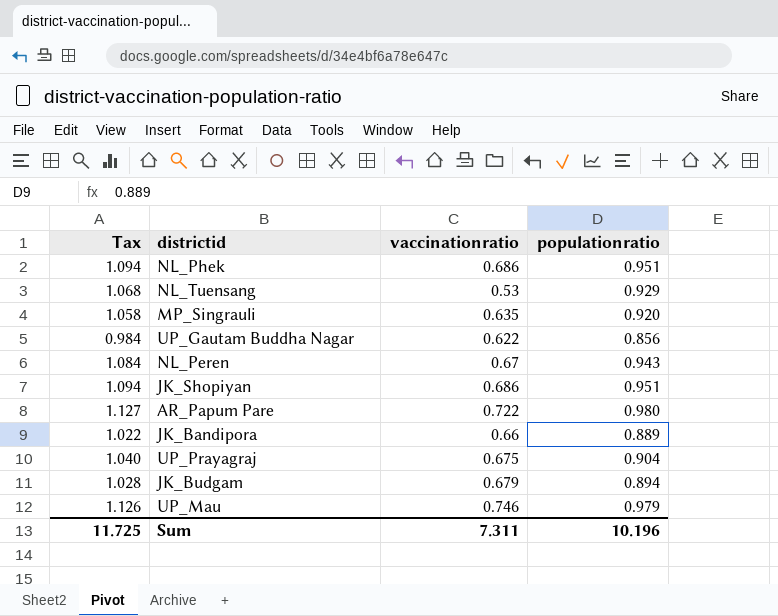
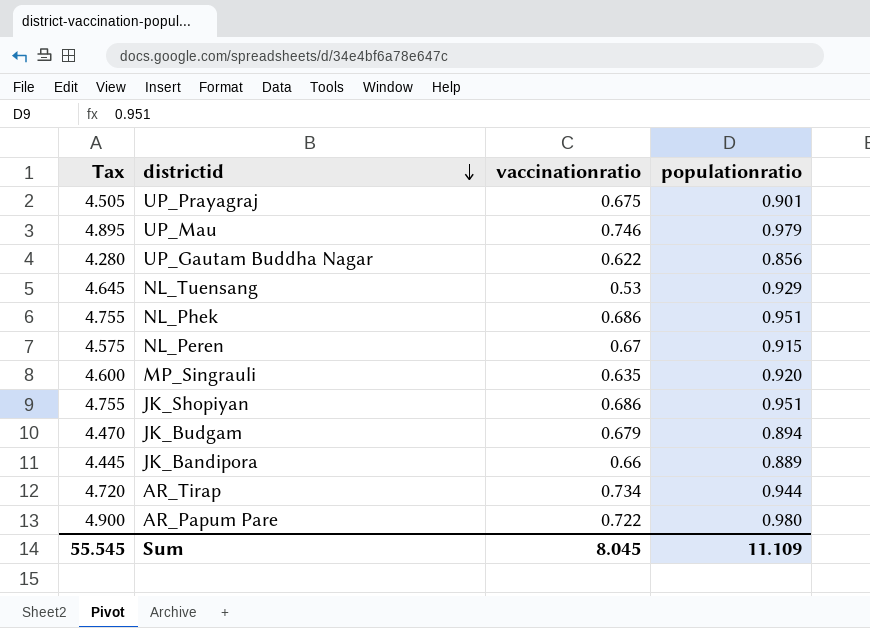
row order: none -> districtid descending
column Tax | formula: [populationratio] * 1.15 -> [populationratio] * 5
UP_Prayagraj | populationratio: 0.904 -> 0.901
NL_Peren | populationratio: 0.943 -> 0.915
row AR_Tirap: none -> 4.720 | 0.734 | 0.944
Sum | Tax: 11.725 -> 55.545
Sum | vaccinationratio: 7.311 -> 8.045
Sum | populationratio: 10.196 -> 11.109

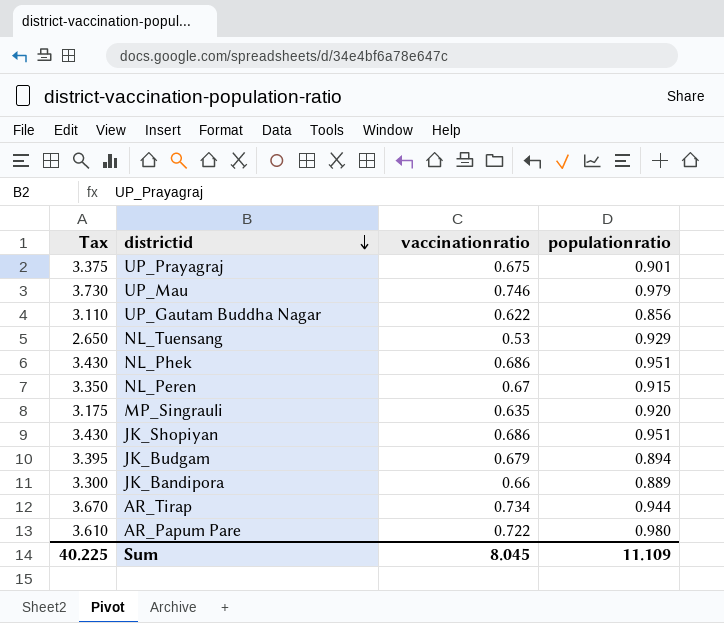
column Tax | formula: [populationratio] * 5 -> [vaccinationratio] * 5
Sum | Tax: 55.545 -> 40.225

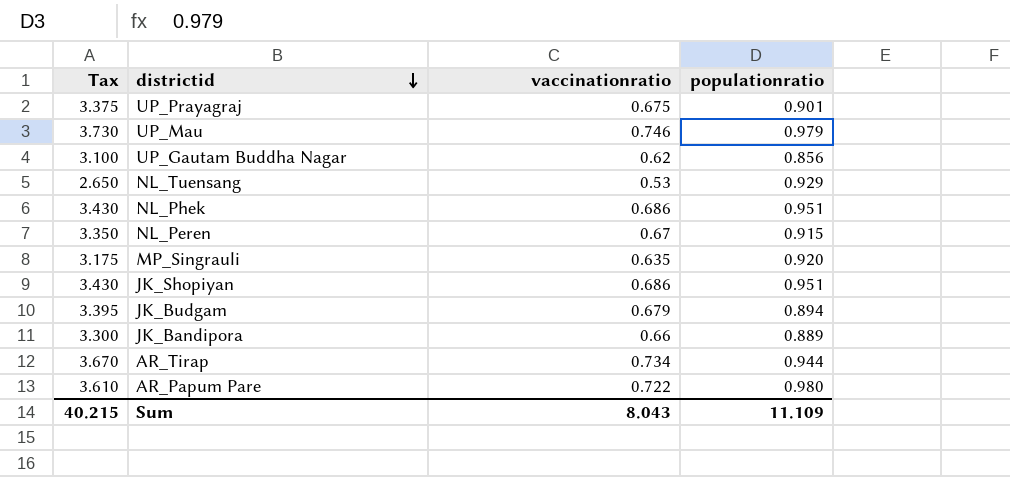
UP_Gautam Buddha Nagar | Tax: 3.110 -> 3.100
UP_Gautam Buddha Nagar | vaccinationratio: 0.622 -> 0.62
Sum | Tax: 40.225 -> 40.215
Sum | vaccinationratio: 8.045 -> 8.043

